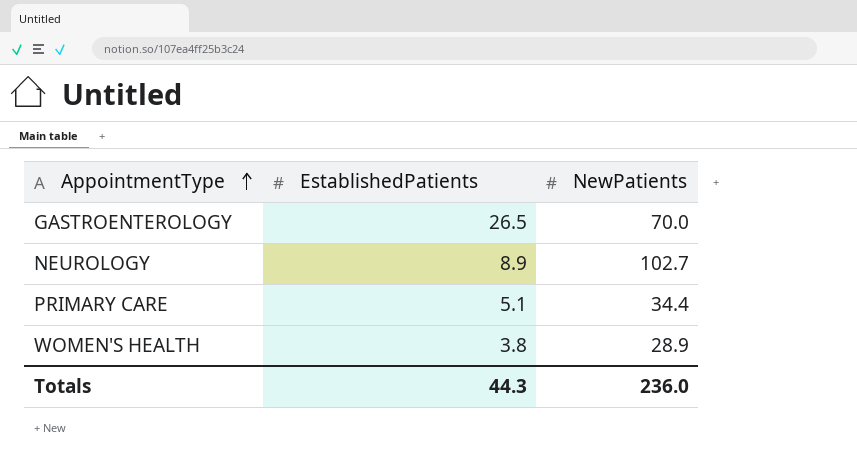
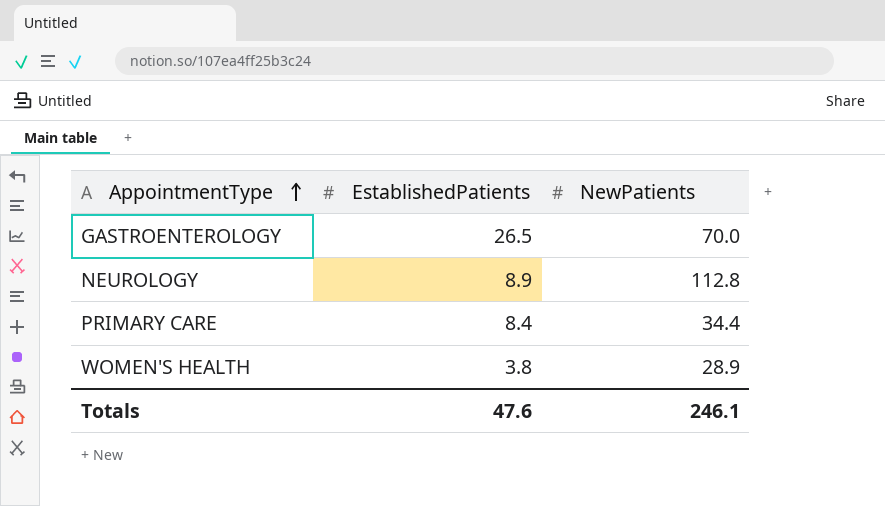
NEUROLOGY | NewPatients: 102.7 -> 112.8
PRIMARY CARE | EstablishedPatients: 5.1 -> 8.4
Totals | EstablishedPatients: 44.3 -> 47.6
Totals | NewPatients: 236.0 -> 246.1

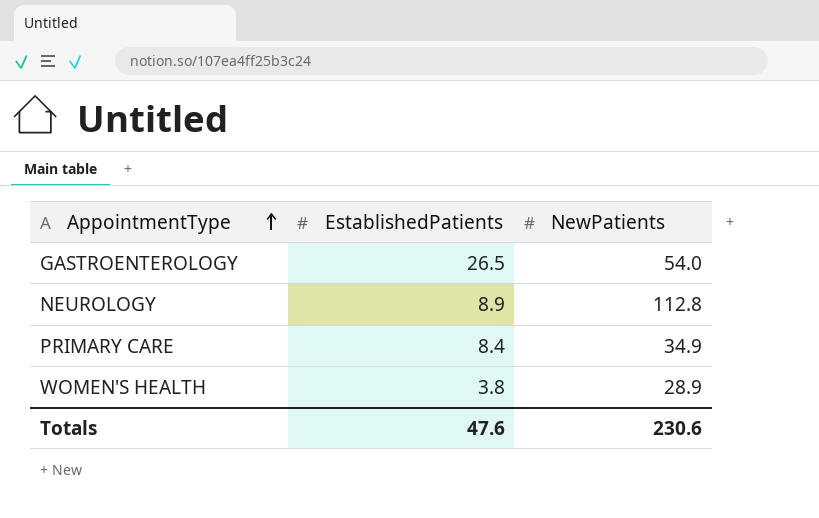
GASTROENTEROLOGY | NewPatients: 70.0 -> 54.0
PRIMARY CARE | NewPatients: 34.4 -> 34.9
Totals | NewPatients: 246.1 -> 230.6

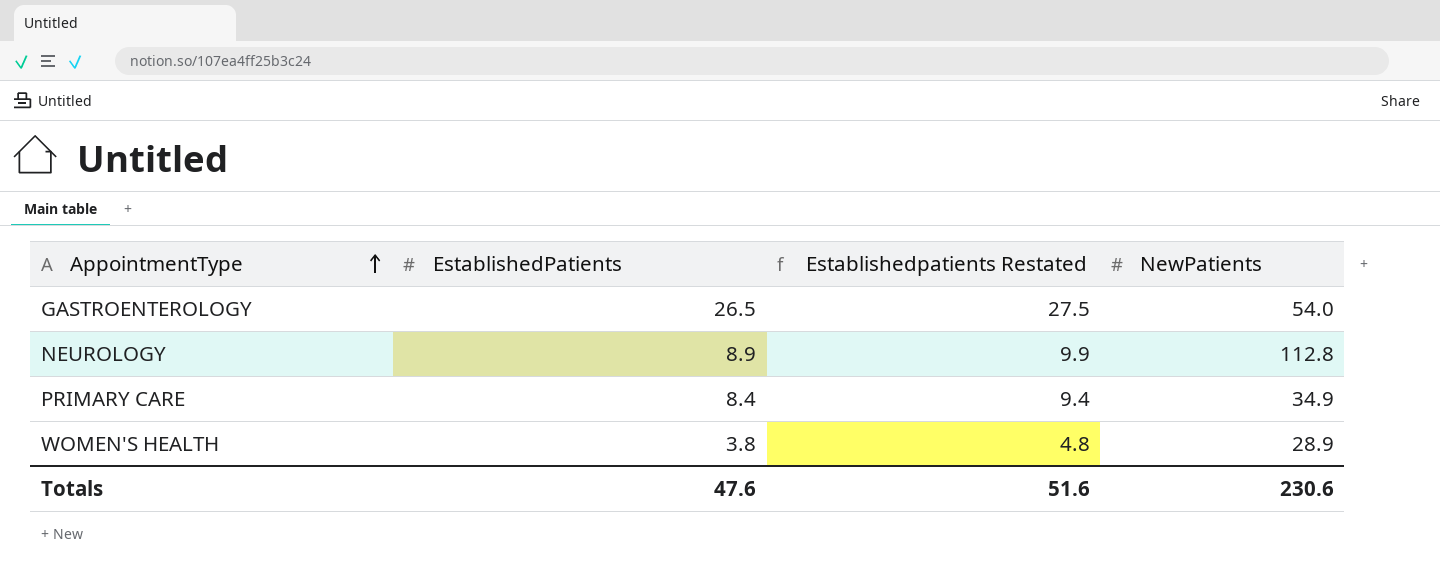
column Establishedpatients Restated | formula: none -> [EstablishedPatients] + 1

